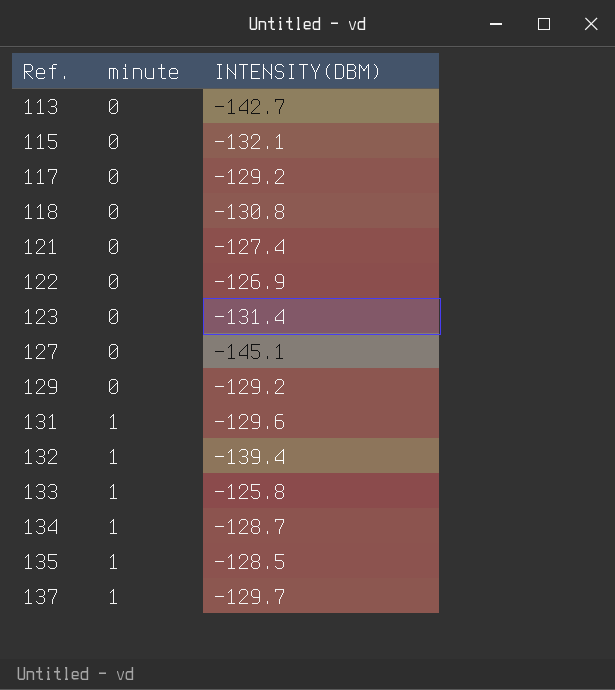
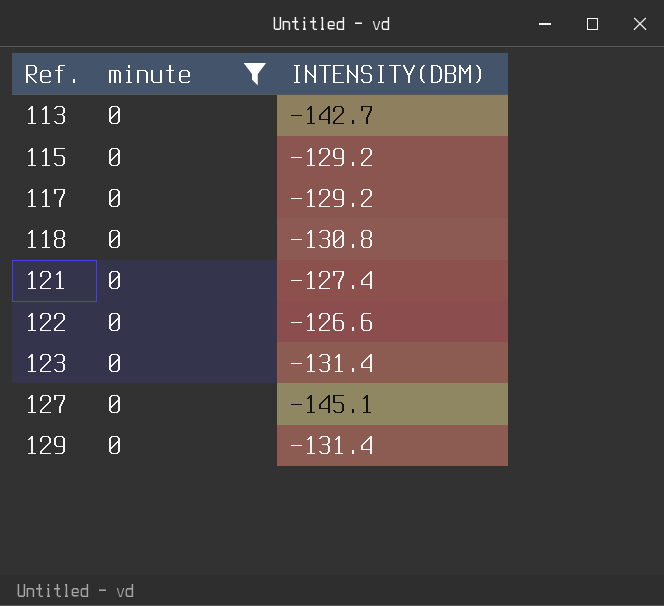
filter: none -> minute = 0
115 | INTENSITY(DBM): -132.1 -> -129.2
122 | INTENSITY(DBM): -126.9 -> -126.6
129 | INTENSITY(DBM): -129.2 -> -131.4

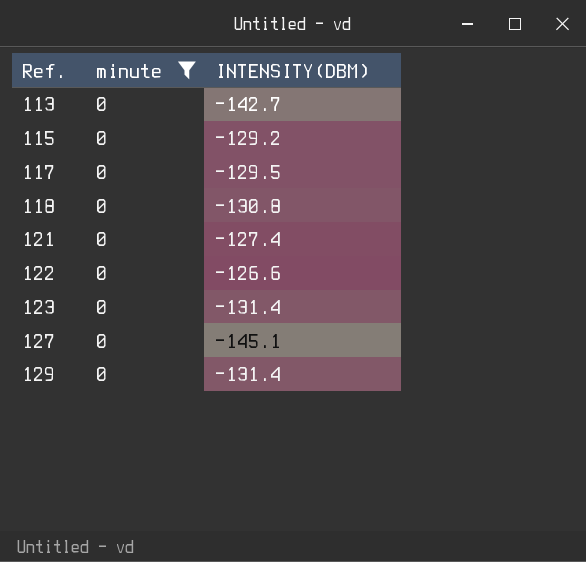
117 | INTENSITY(DBM): -129.2 -> -129.5

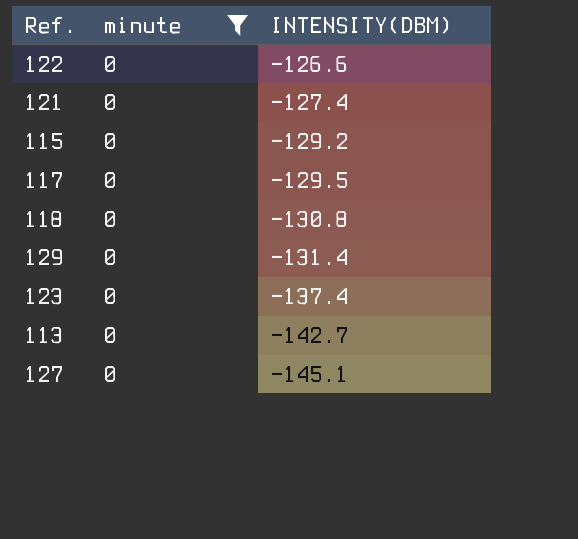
row order: Ref. ascending -> INTENSITY(DBM) descending
123 | INTENSITY(DBM): -131.4 -> -137.4

